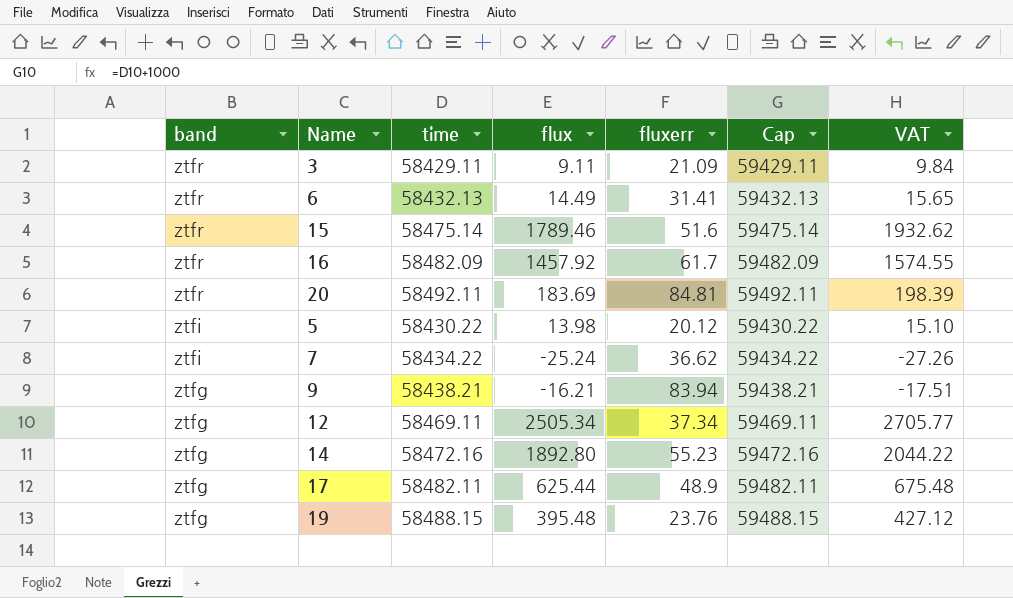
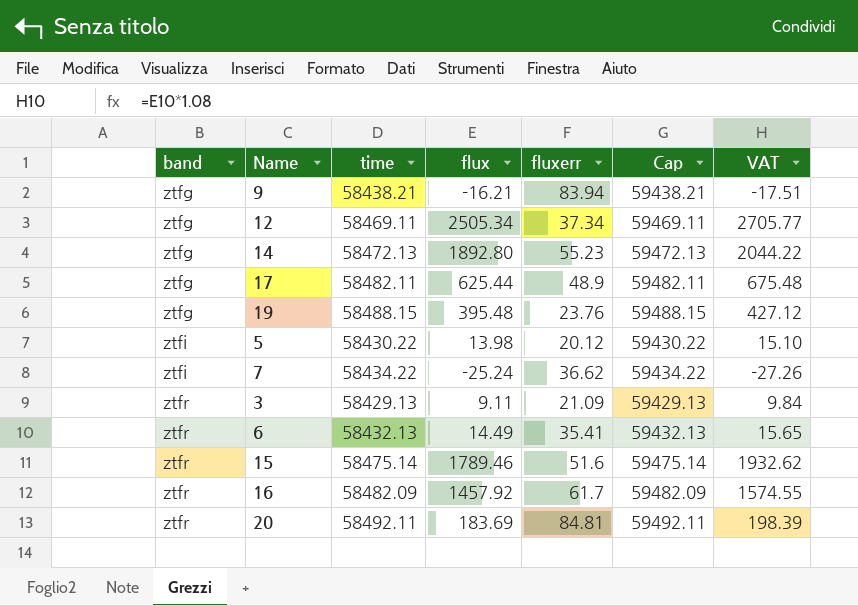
row order: band descending -> band ascending
14 | time: 58472.16 -> 58472.13
14 | Cap: 59472.16 -> 59472.13
3 | time: 58429.11 -> 58429.13
3 | Cap: 59429.11 -> 59429.13
6 | fluxerr: 31.41 -> 35.41

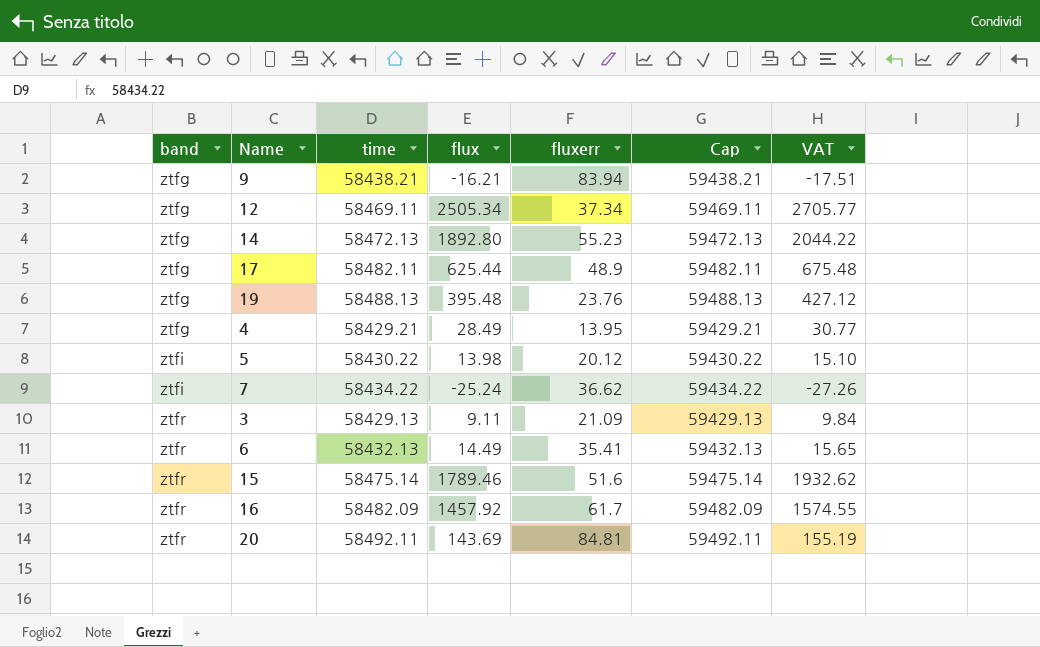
19 | time: 58488.15 -> 58488.13
19 | Cap: 59488.15 -> 59488.13
row 4: none -> ztfg | 58429.21 | 28.49 | 13.95 | 59429.21 | 30.77
20 | flux: 183.69 -> 143.69
20 | VAT: 198.39 -> 155.19

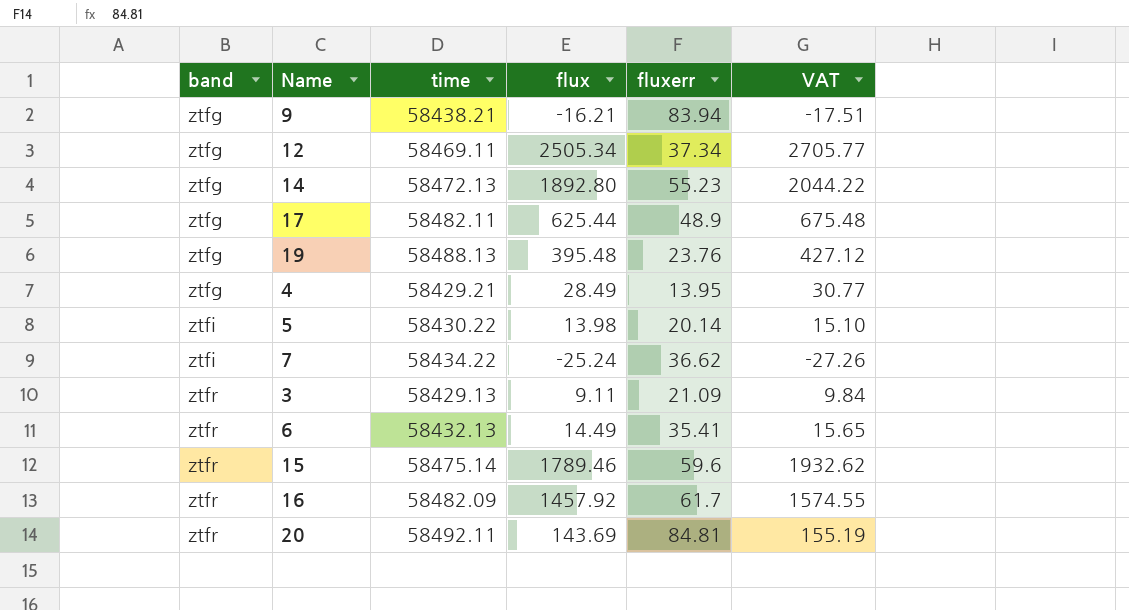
column Cap | formula: [time] + 1000 -> none
5 | fluxerr: 20.12 -> 20.14
15 | fluxerr: 51.6 -> 59.6

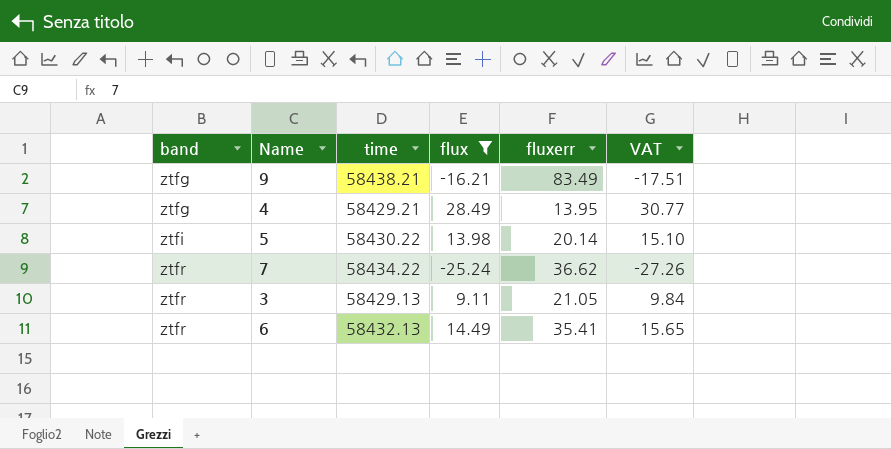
filter: none -> flux <= 28.49
9 | fluxerr: 83.94 -> 83.49
7 | band: ztfi -> ztfr
3 | fluxerr: 21.09 -> 21.05

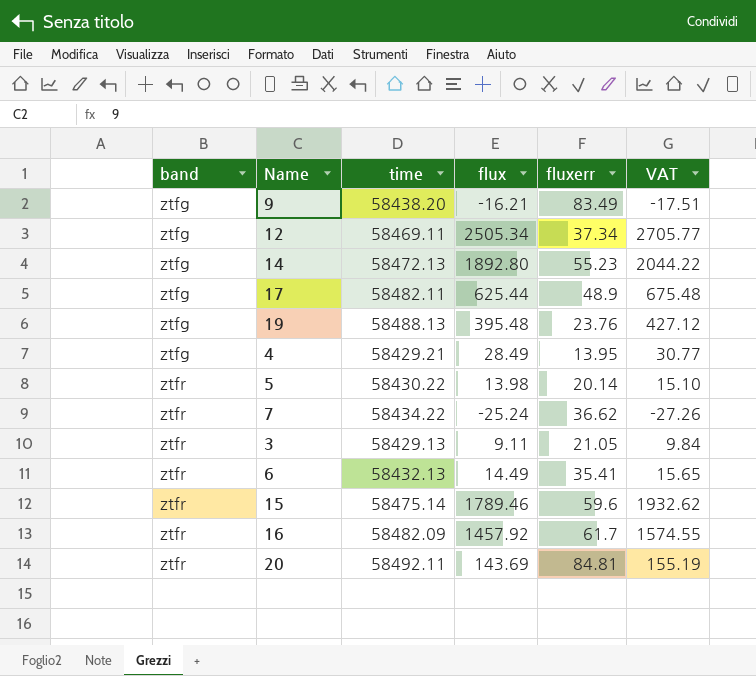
filter: flux <= 28.49 -> none
9 | time: 58438.21 -> 58438.20
5 | band: ztfi -> ztfr

